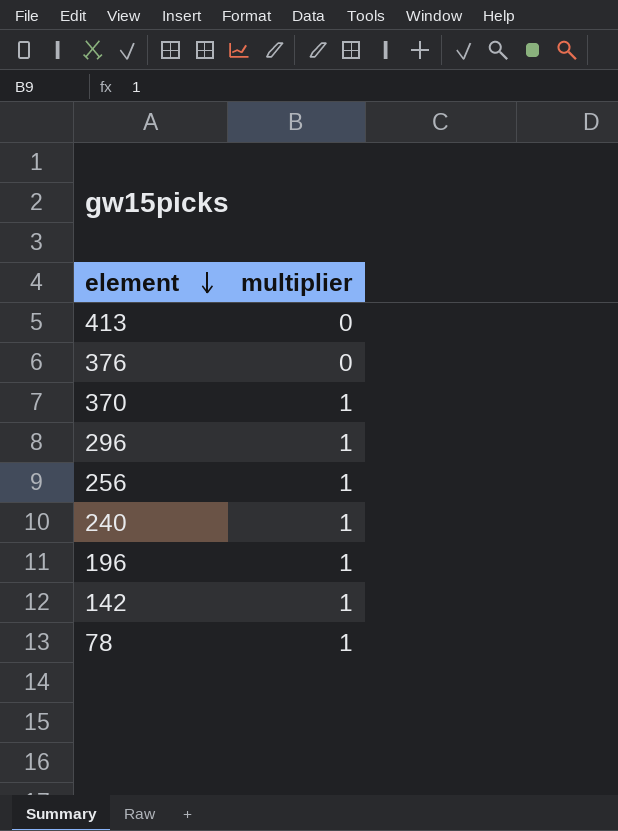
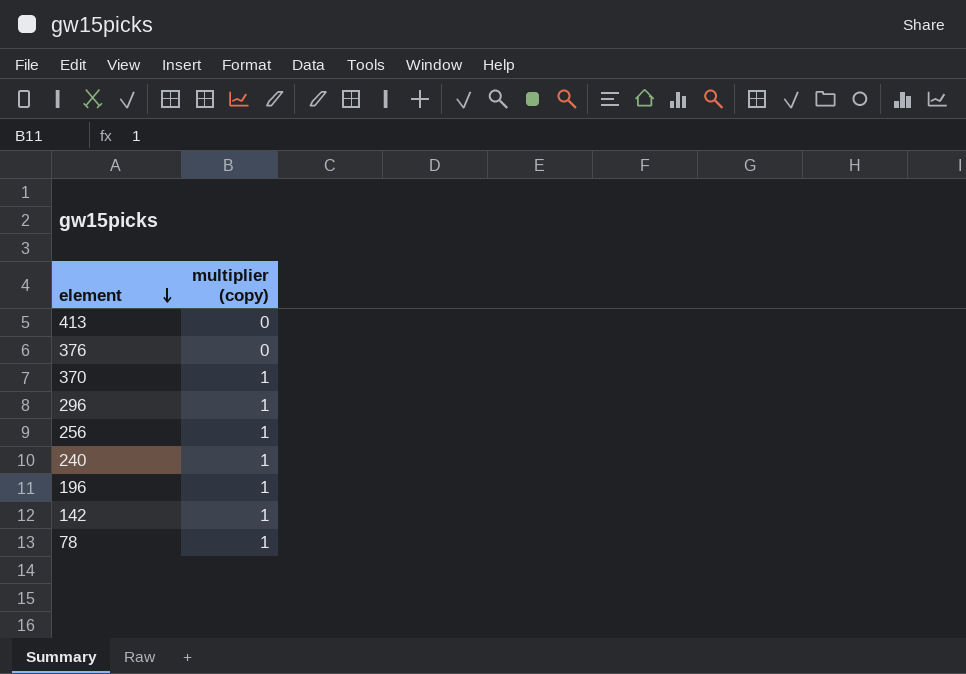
column name: multiplier -> multiplier (copy)

